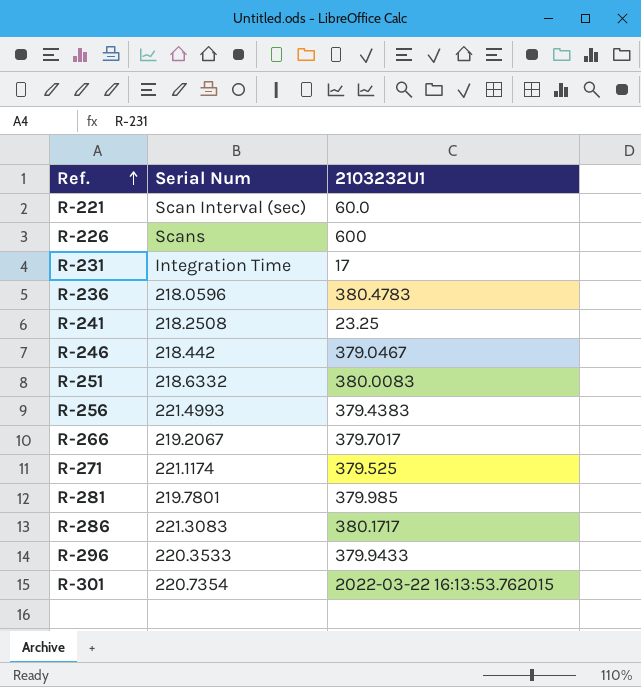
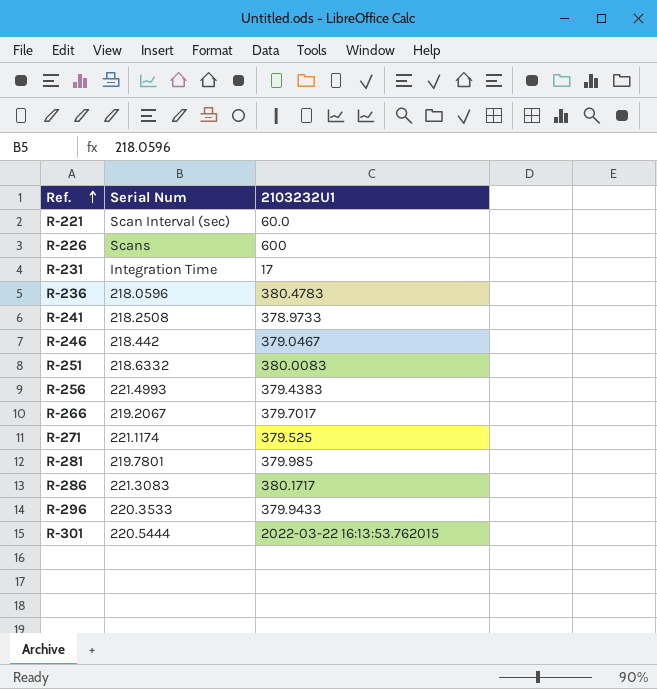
R-241 | 2103232U1: 23.25 -> 378.9733
R-301 | Serial Num: 220.7354 -> 220.5444

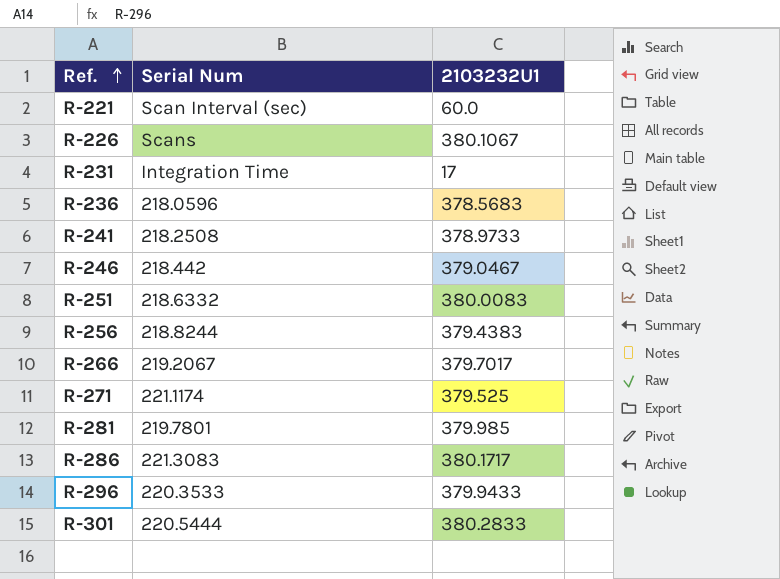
R-226 | 2103232U1: 600 -> 380.1067
R-236 | 2103232U1: 380.4783 -> 378.5683
R-256 | Serial Num: 221.4993 -> 218.8244
R-301 | 2103232U1: 2022-03-22 16:13:53.762015 -> 380.2833

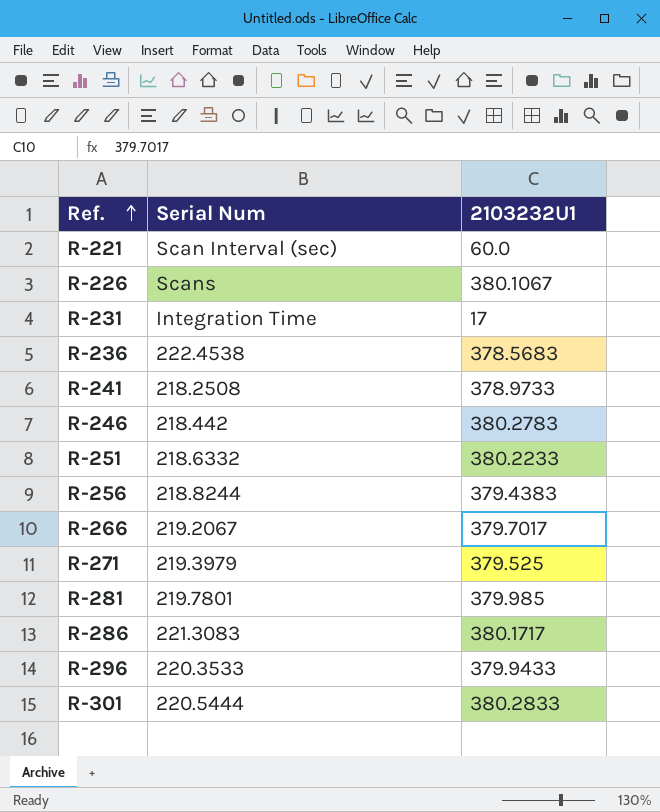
R-236 | Serial Num: 218.0596 -> 222.4538
R-246 | 2103232U1: 379.0467 -> 380.2783
R-251 | 2103232U1: 380.0083 -> 380.2233
R-271 | Serial Num: 221.1174 -> 219.3979

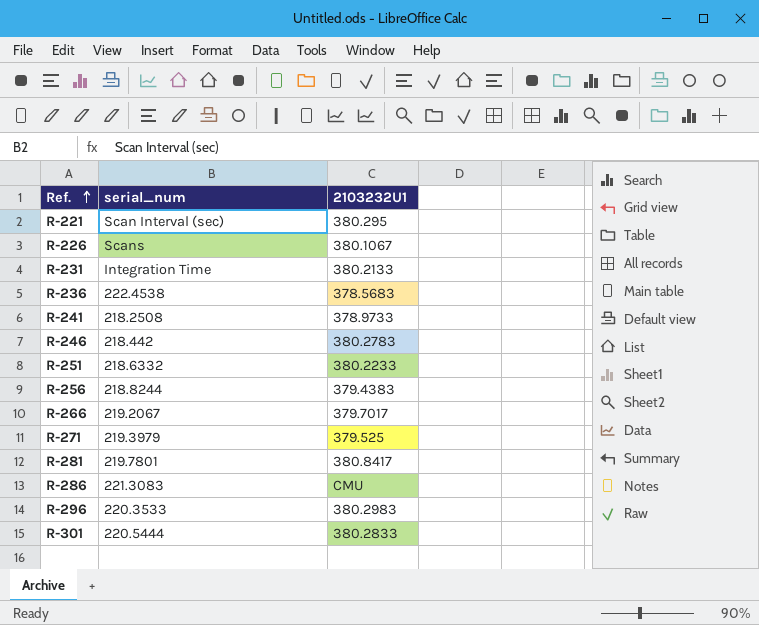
column name: Serial Num -> serial_num
R-221 | 2103232U1: 60.0 -> 380.295
R-231 | 2103232U1: 17 -> 380.2133
R-281 | 2103232U1: 379.985 -> 380.8417
R-286 | 2103232U1: 380.1717 -> CMU
R-296 | 2103232U1: 379.9433 -> 380.2983

